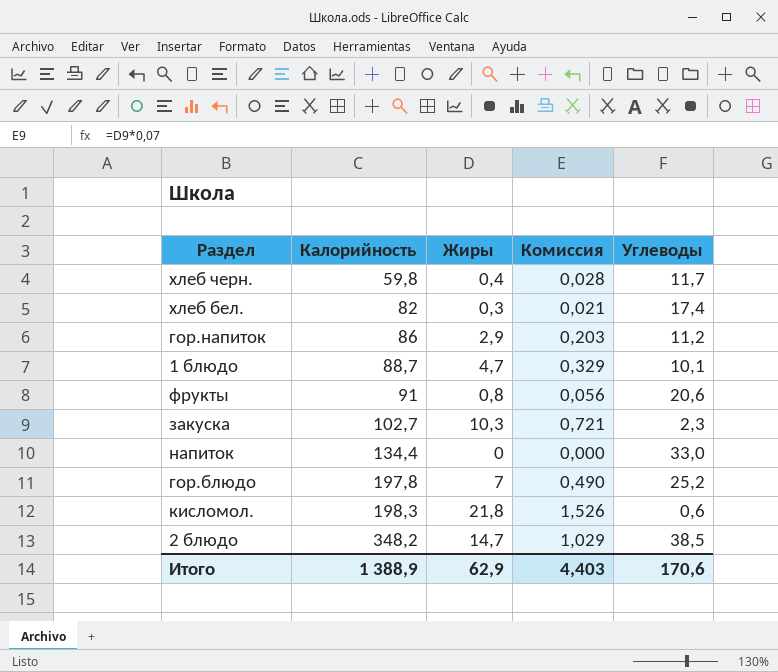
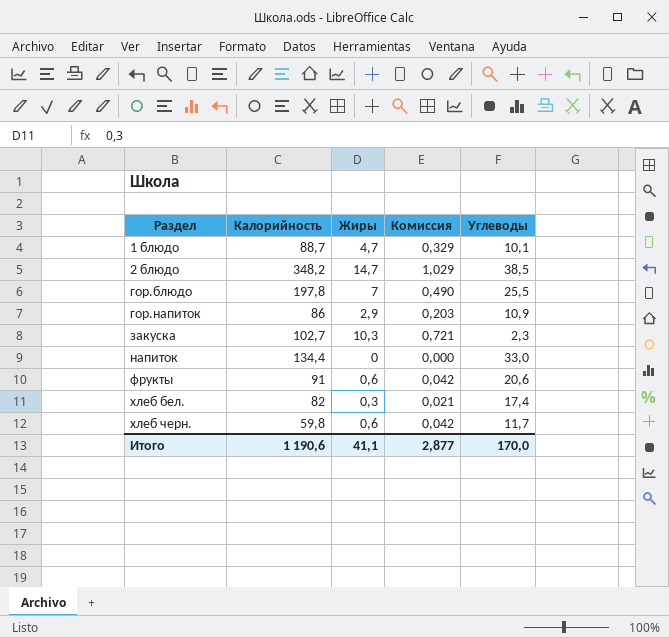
row order: Калорийность ascending -> Раздел ascending
row кисломол.: 198,3 | 21,8 | 1,526 | 0,6 -> none
гор.блюдо | Углеводы: 25,2 -> 25,5
гор.напиток | Углеводы: 11,2 -> 10,9
фрукты | Жиры: 0,8 -> 0,6
фрукты | Комиссия: 0,056 -> 0,042
хлеб черн. | Жиры: 0,4 -> 0,6
хлеб черн. | Комиссия: 0,028 -> 0,042
Итого | Калорийность: 1 388,9 -> 1 190,6
Итого | Жиры: 62,9 -> 41,1
Итого | Комиссия: 4,403 -> 2,877
Итого | Углеводы: 170,6 -> 170,0

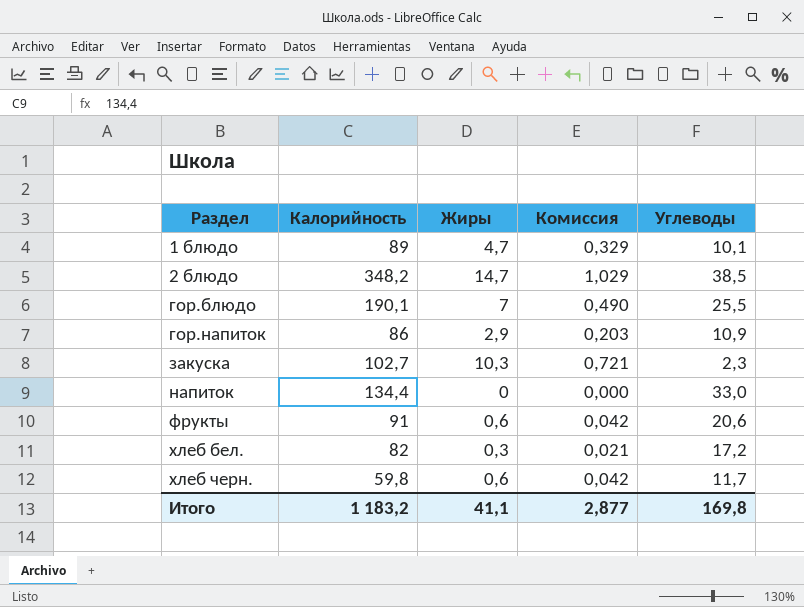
1 блюдо | Калорийность: 88,7 -> 89
гор.блюдо | Калорийность: 197,8 -> 190,1
хлеб бел. | Углеводы: 17,4 -> 17,2
Итого | Калорийность: 1 190,6 -> 1 183,2
Итого | Углеводы: 170,0 -> 169,8

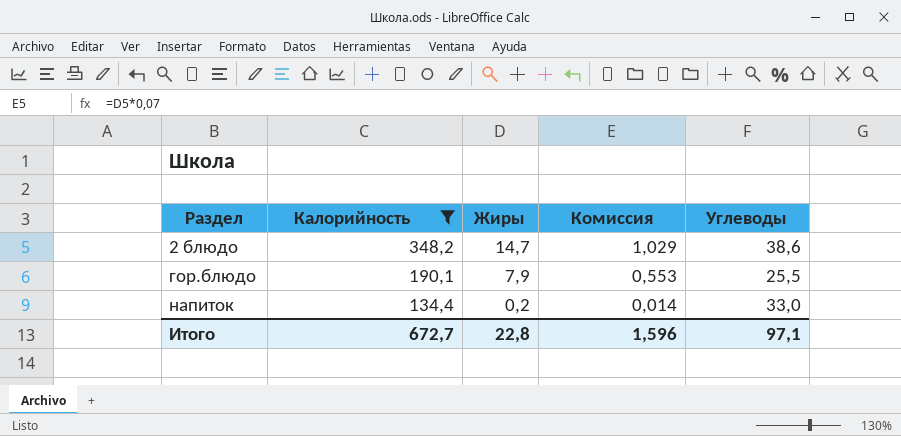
filter: none -> Калорийность >= 134,4
2 блюдо | Углеводы: 38,5 -> 38,6
гор.блюдо | Жиры: 7 -> 7,9
гор.блюдо | Комиссия: 0,490 -> 0,553
напиток | Жиры: 0 -> 0,2
напиток | Комиссия: 0,000 -> 0,014
Итого | Калорийность: 1 183,2 -> 672,7
Итого | Жиры: 41,1 -> 22,8
Итого | Комиссия: 2,877 -> 1,596
Итого | Углеводы: 169,8 -> 97,1

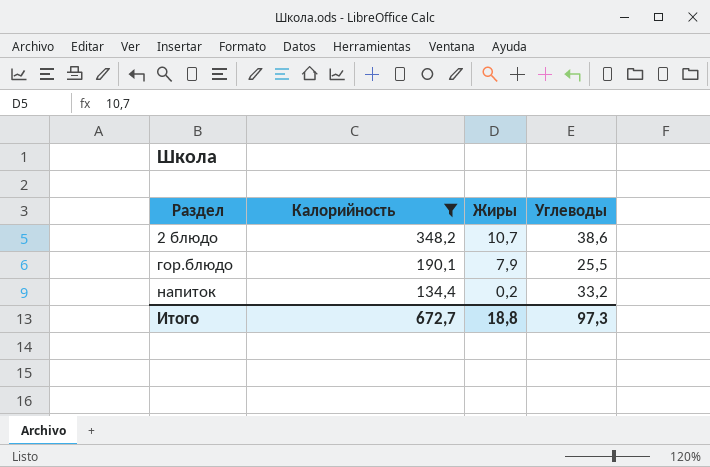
column Комиссия | formula: [Жиры] * 0,07 -> none
2 блюдо | Жиры: 14,7 -> 10,7
напиток | Углеводы: 33,0 -> 33,2
Итого | Жиры: 22,8 -> 18,8
Итого | Углеводы: 97,1 -> 97,3

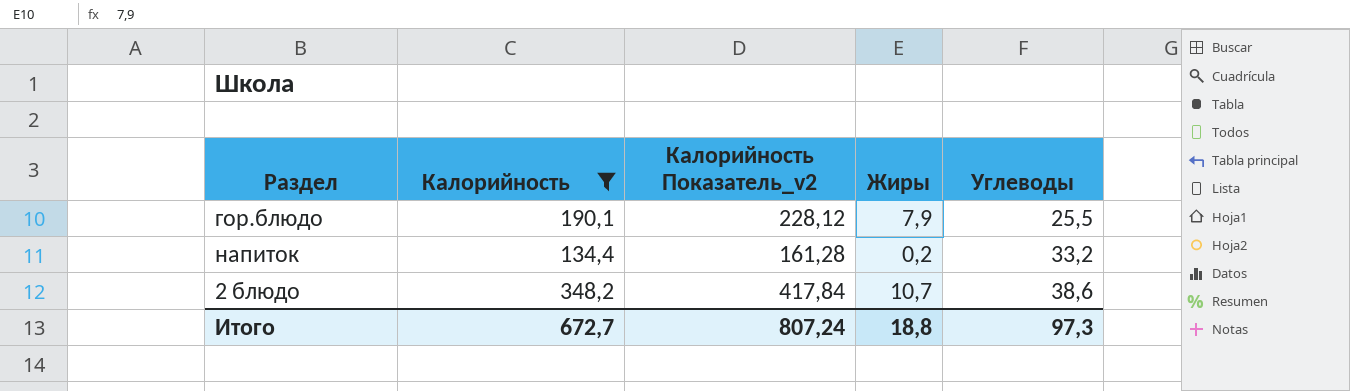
row order: Раздел ascending -> Углеводы ascending
column Калорийность Показатель_v2 | formula: none -> [Калорийность] * 1,2

